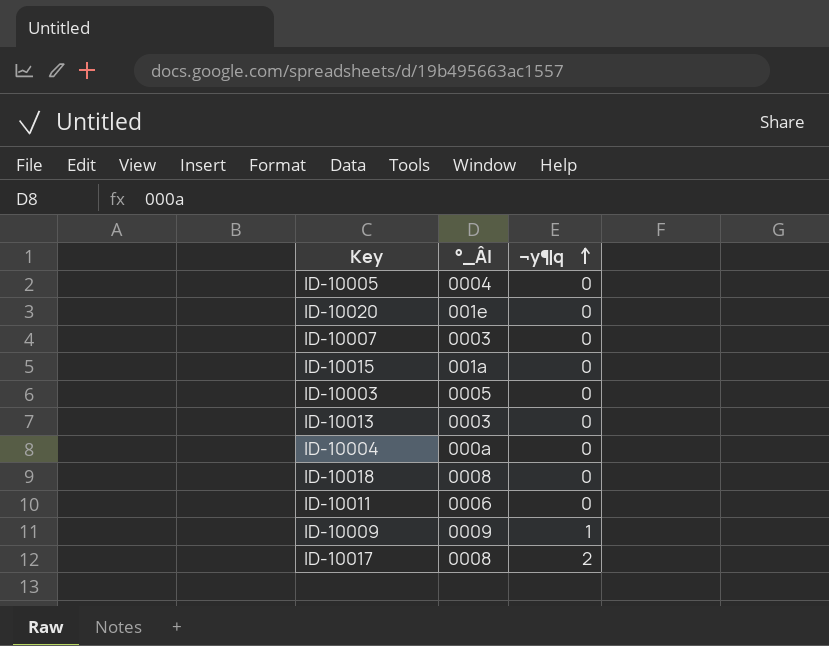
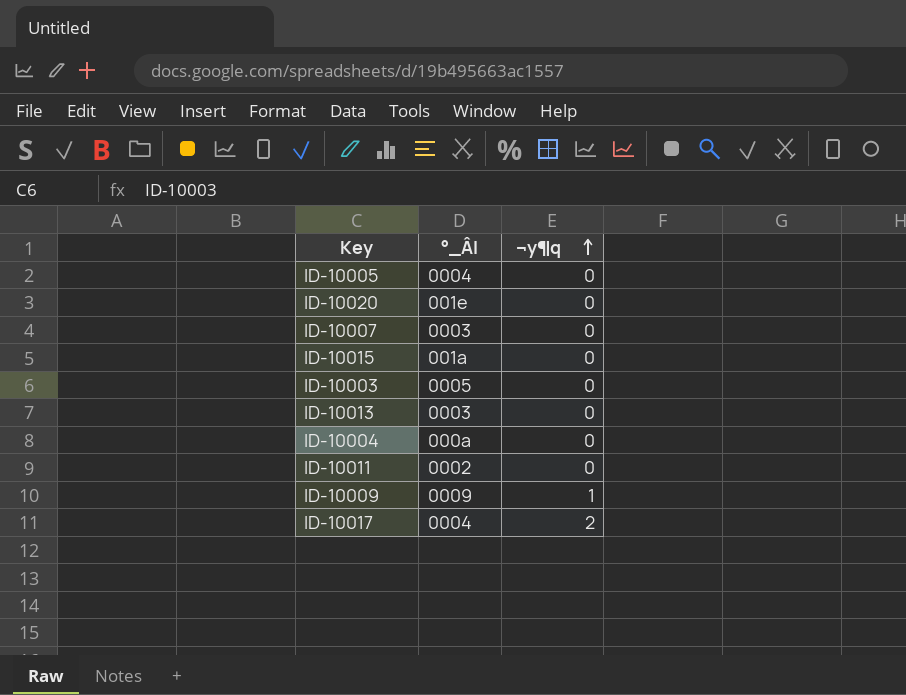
row ID-10018: 0008 | 0 -> none
ID-10011 | °_ÂI: 0006 -> 0002
ID-10017 | °_ÂI: 0008 -> 0004

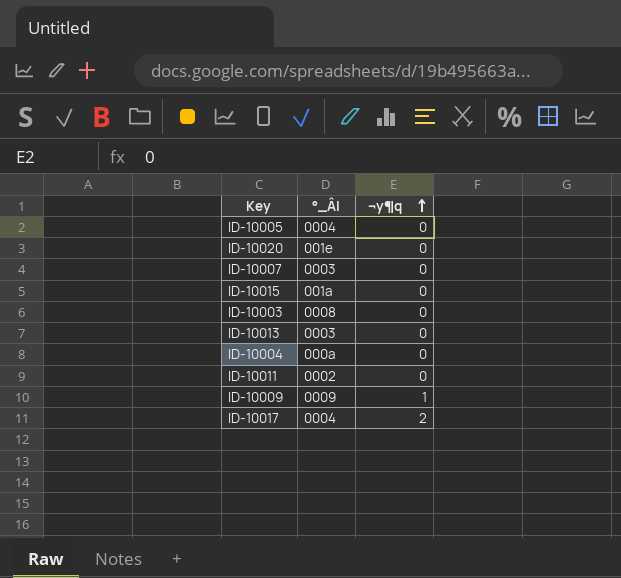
ID-10003 | °_ÂI: 0005 -> 0008

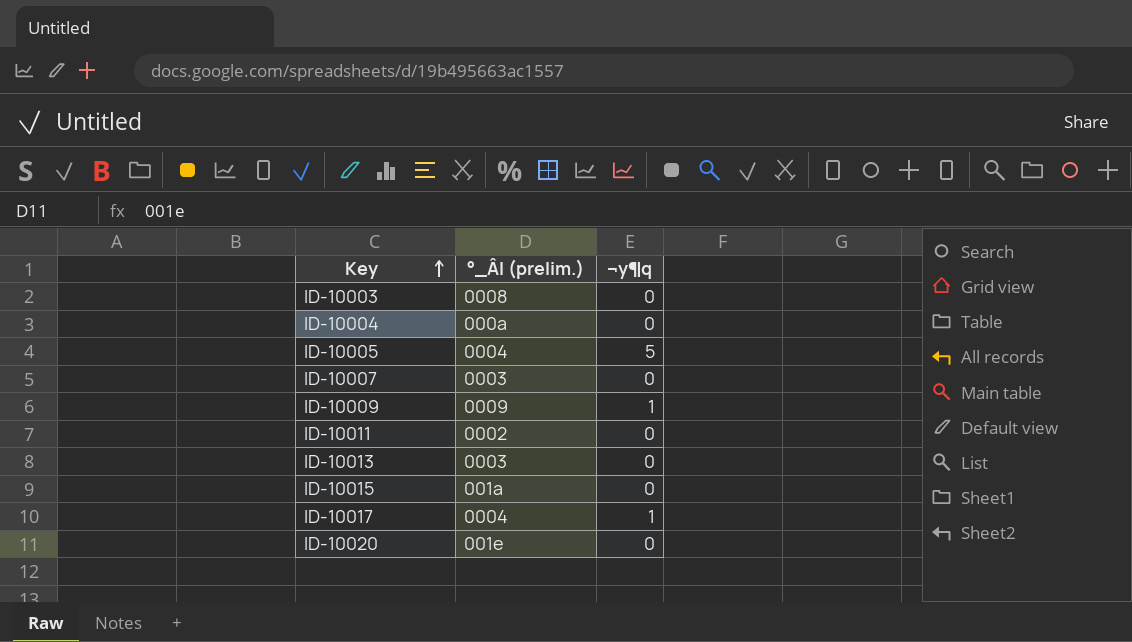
row order: ¬y¶q ascending -> Key ascending
column name: °_ÂI -> °_ÂI (prelim.)
ID-10005 | ¬y¶q: 0 -> 5
ID-10017 | ¬y¶q: 2 -> 1

